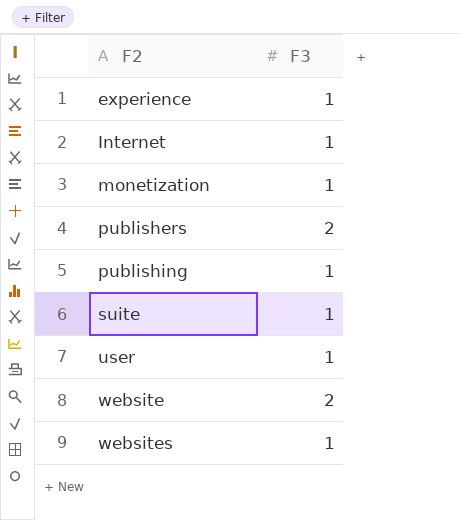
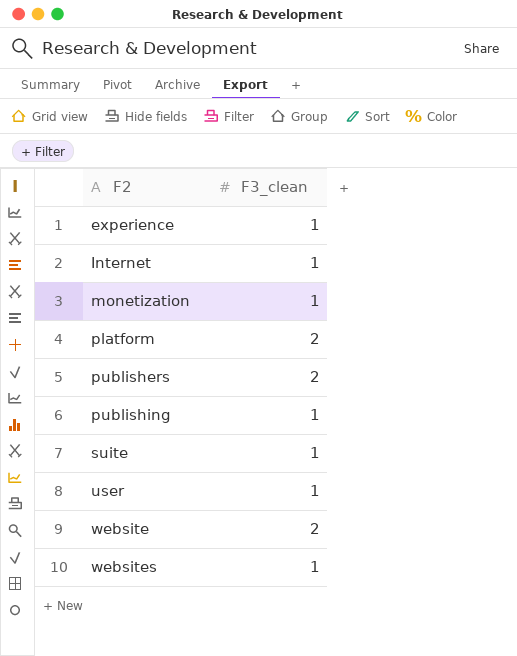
column name: F3 -> F3_clean
row platform: none -> 2

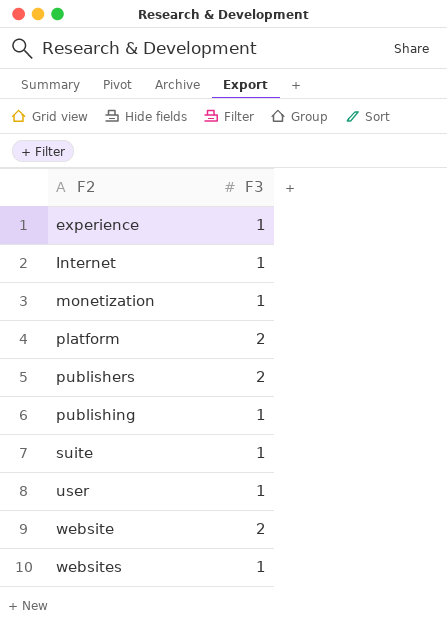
column name: F3_clean -> F3

